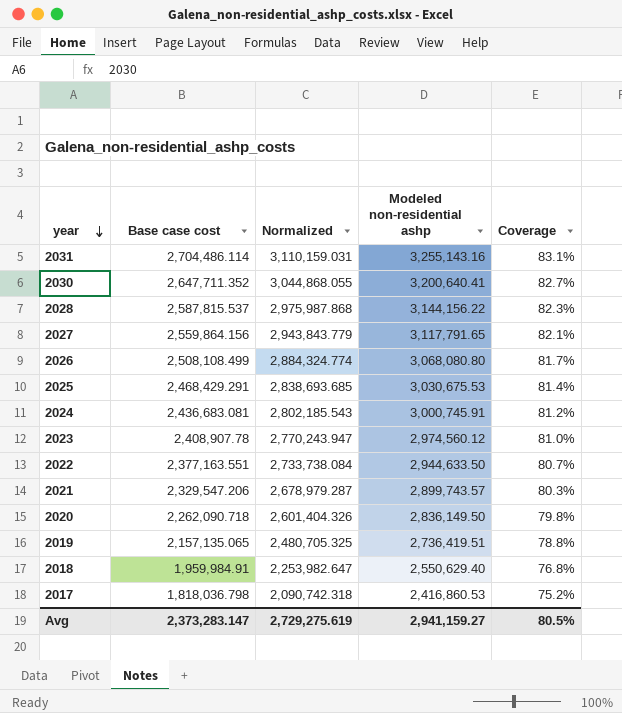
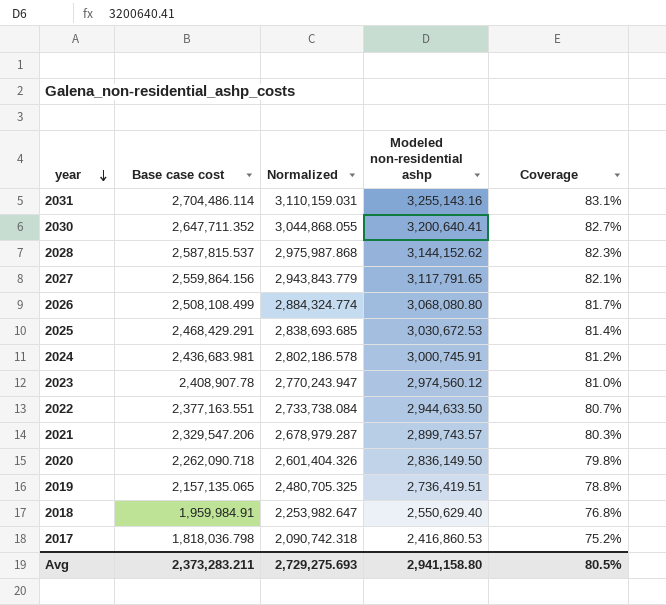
2028 | Modeled non-residential ashp: 3,144,156.22 -> 3,144,152.62
2025 | Modeled non-residential ashp: 3,030,675.53 -> 3,030,672.53
2024 | Base case cost: 2,436,683.081 -> 2,436,683.981
2024 | Normalized: 2,802,185.543 -> 2,802,186.578
Avg | Base case cost: 2,373,283.147 -> 2,373,283.211
Avg | Normalized: 2,729,275.619 -> 2,729,275.693
Avg | Modeled non-residential ashp: 2,941,159.27 -> 2,941,158.80

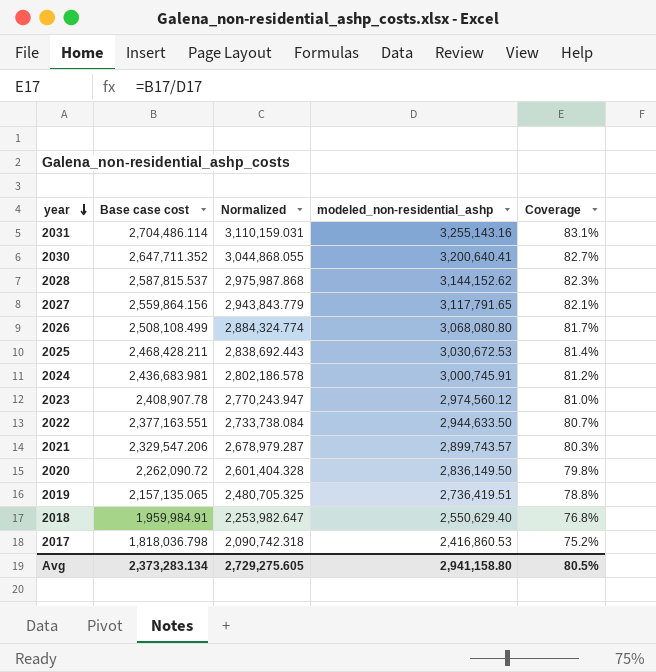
column name: Modeled non-residential ashp -> modeled_non-residential_ashp
2025 | Base case cost: 2,468,429.291 -> 2,468,428.211
2025 | Normalized: 2,838,693.685 -> 2,838,692.443
2020 | Base case cost: 2,262,090.718 -> 2,262,090.72
2020 | Normalized: 2,601,404.326 -> 2,601,404.328
Avg | Base case cost: 2,373,283.211 -> 2,373,283.134
Avg | Normalized: 2,729,275.693 -> 2,729,275.605

